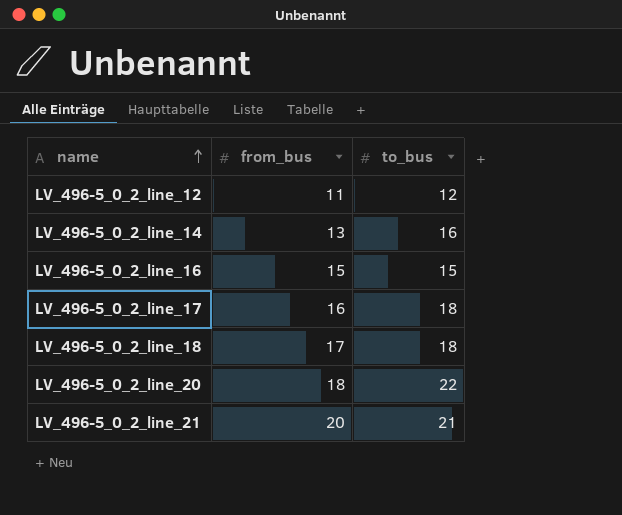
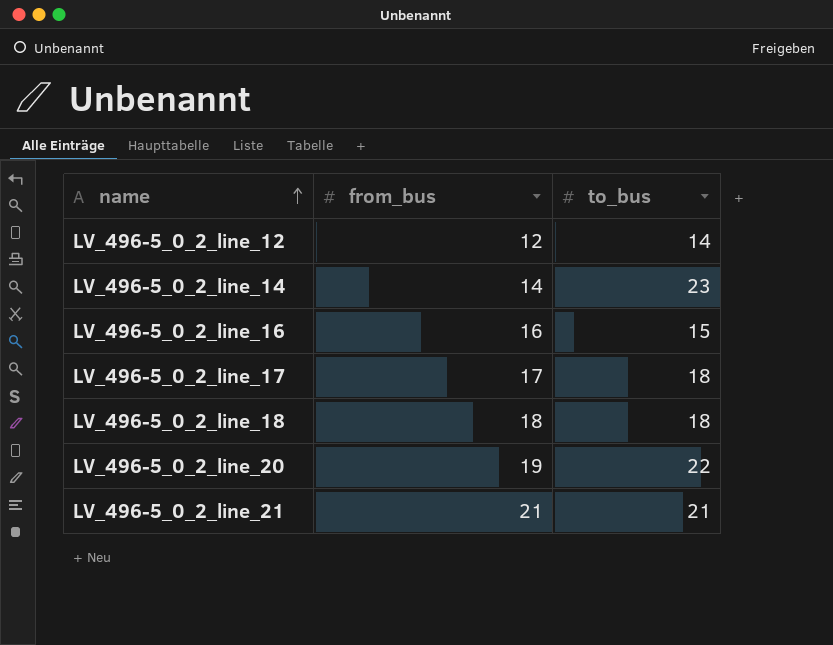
LV_496-5_0_2_line_12 | from_bus: 11 -> 12
LV_496-5_0_2_line_12 | to_bus: 12 -> 14
LV_496-5_0_2_line_14 | from_bus: 13 -> 14
LV_496-5_0_2_line_14 | to_bus: 16 -> 23
LV_496-5_0_2_line_16 | from_bus: 15 -> 16
LV_496-5_0_2_line_17 | from_bus: 16 -> 17
LV_496-5_0_2_line_18 | from_bus: 17 -> 18
LV_496-5_0_2_line_20 | from_bus: 18 -> 19
LV_496-5_0_2_line_21 | from_bus: 20 -> 21

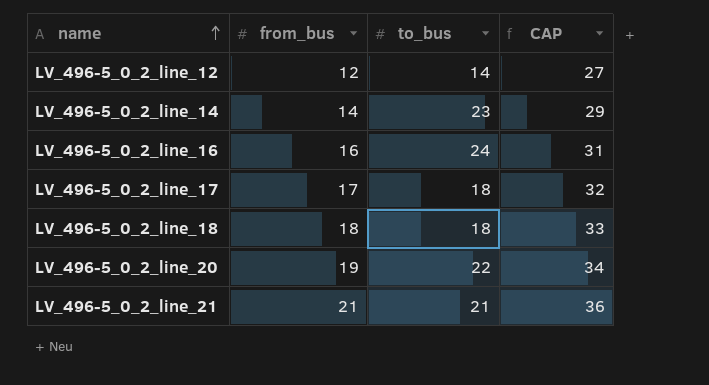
column CAP | formula: none -> [from_bus] + 15
LV_496-5_0_2_line_16 | to_bus: 15 -> 24

